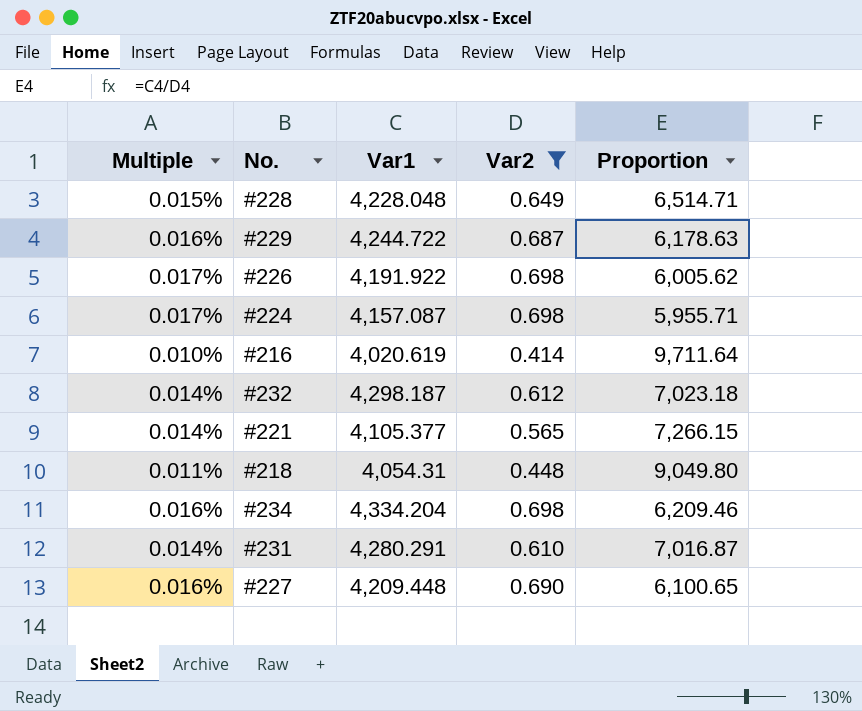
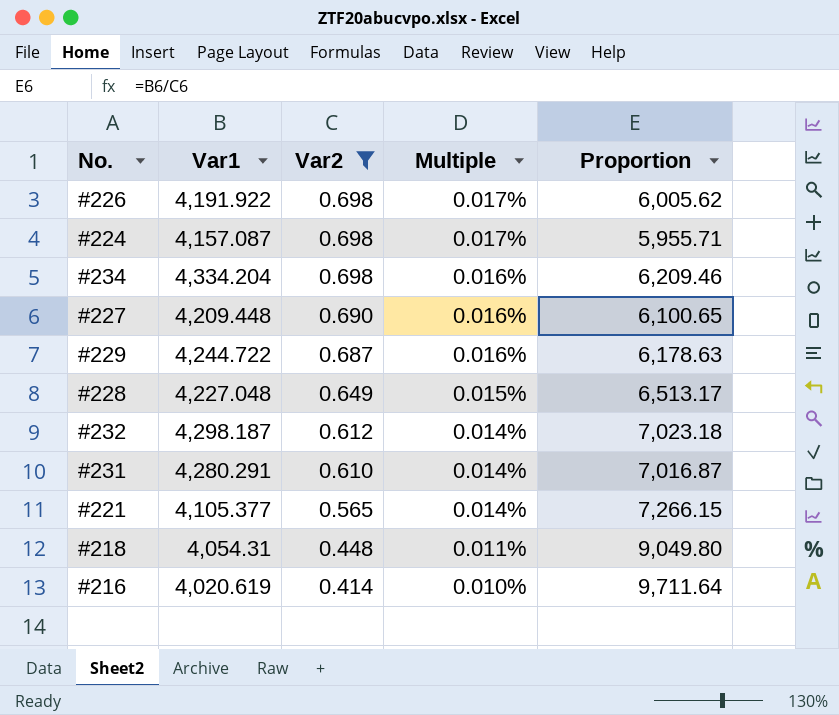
row order: none -> Var2 descending
column Multiple | position: 1 -> 4
#228 | Var1: 4,228.048 -> 4,227.048
#228 | Proportion: 6,514.71 -> 6,513.17

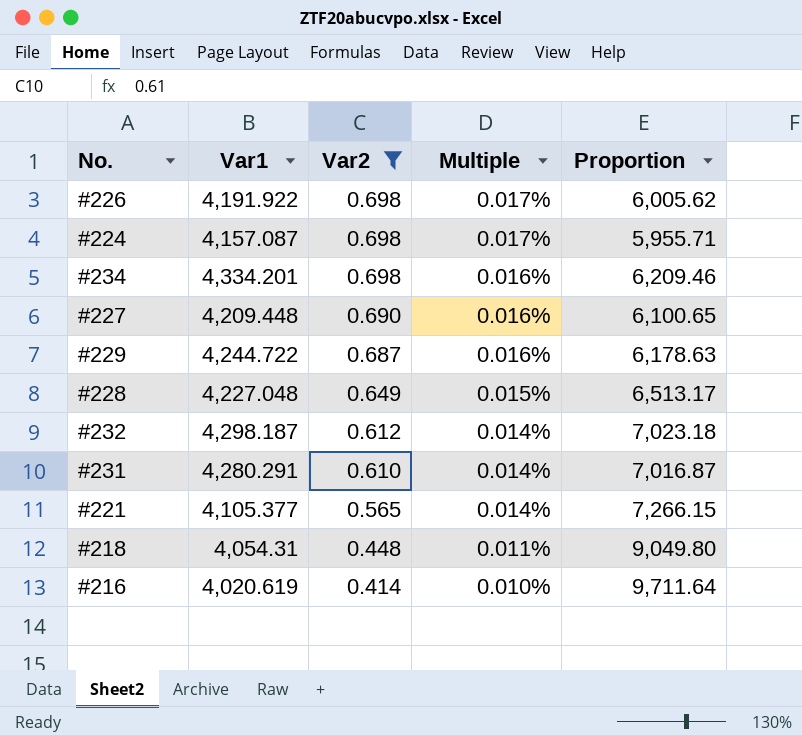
#234 | Var1: 4,334.204 -> 4,334.201

